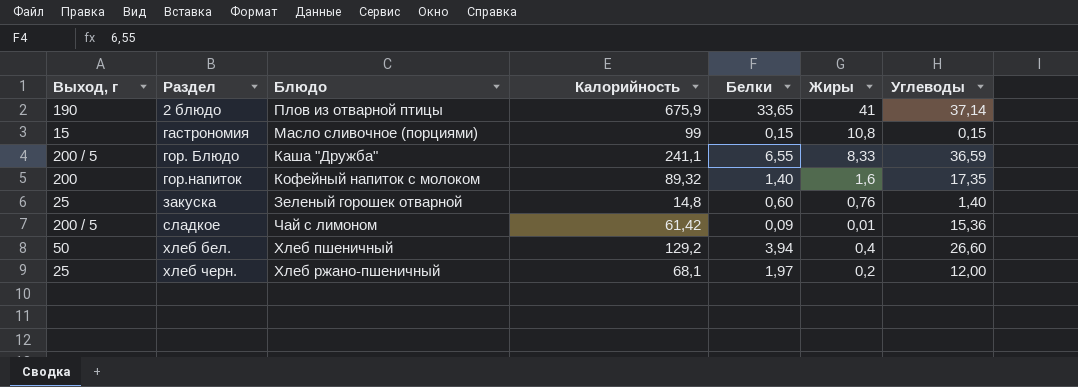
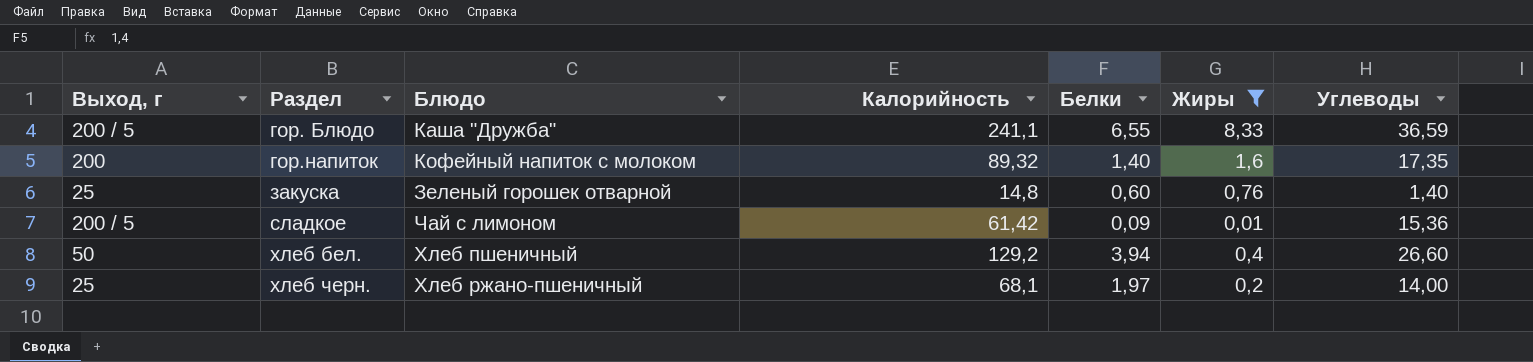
filter: none -> Жиры <= 8,33
хлеб черн. | Углеводы: 12,00 -> 14,00

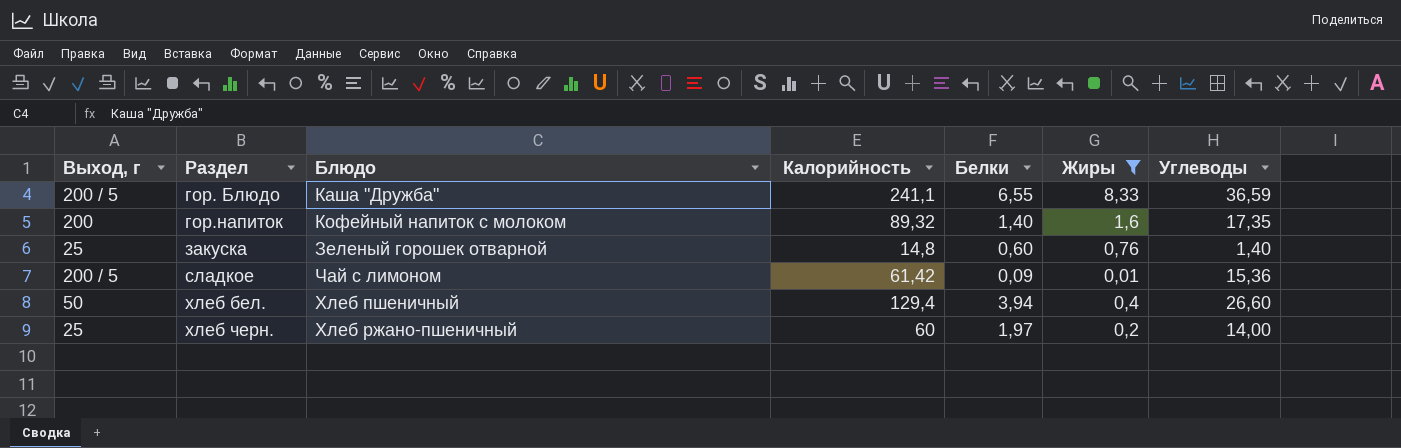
хлеб бел. | Калорийность: 129,2 -> 129,4
хлеб черн. | Калорийность: 68,1 -> 60

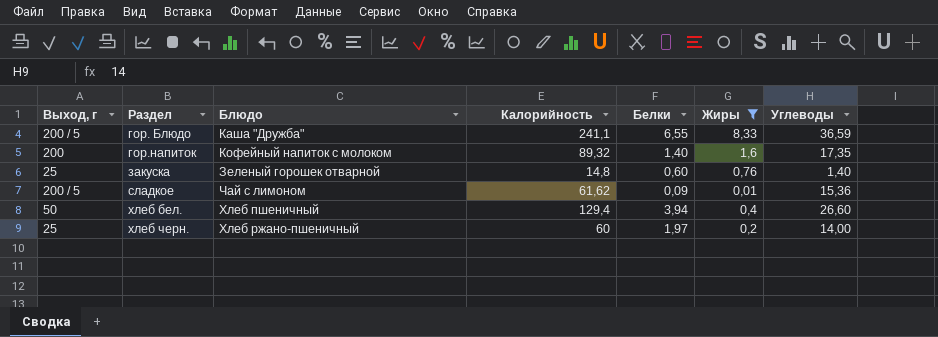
сладкое | Калорийность: 61,42 -> 61,62

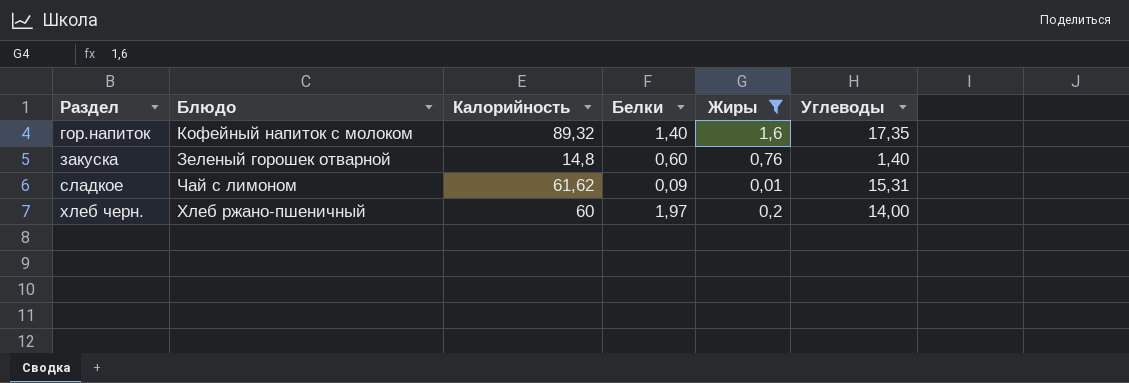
column Выход, г | position: 1 -> none
row гор. Блюдо: 200 / 5 | Каша "Дружба" | 241,1 | 6,55 | 8,33 | 36,59 -> none
row хлеб бел.: 50 | Хлеб пшеничный | 129,4 | 3,94 | 0,4 | 26,60 -> none
сладкое | Углеводы: 15,36 -> 15,31

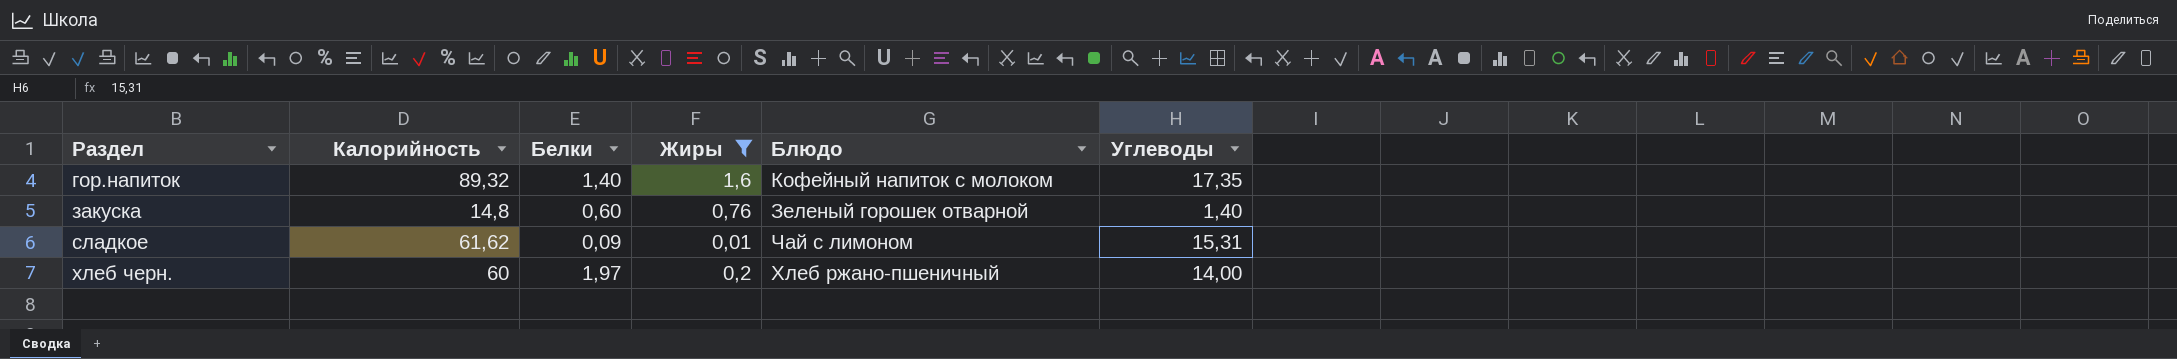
column Блюдо | position: 2 -> 5

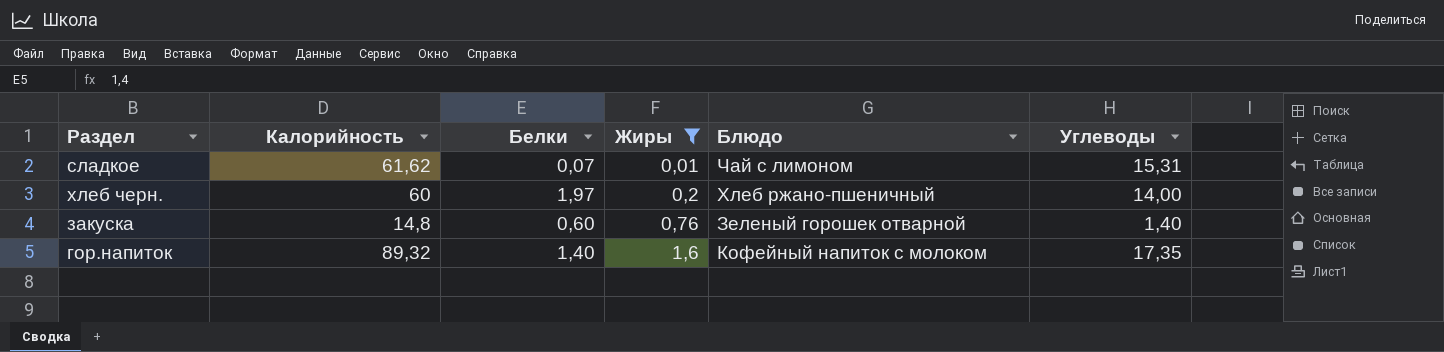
row order: Раздел ascending -> Жиры ascending
сладкое | Белки: 0,09 -> 0,07

